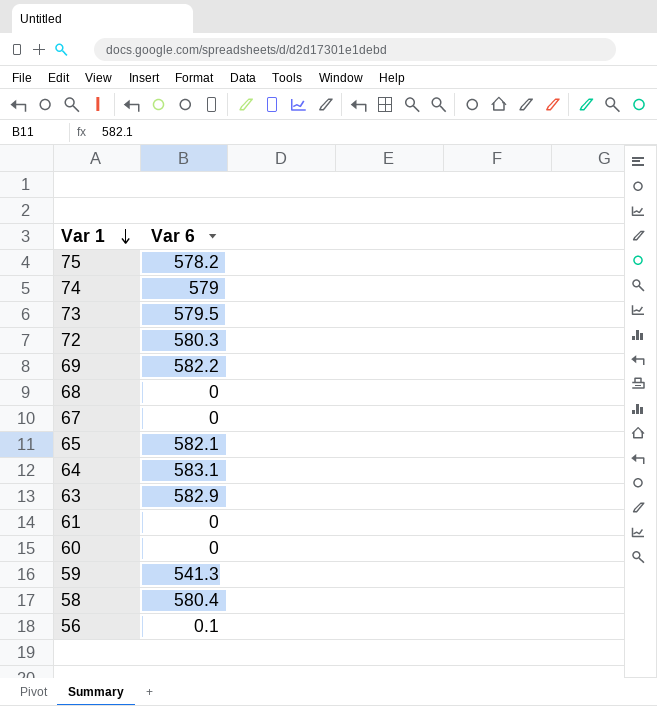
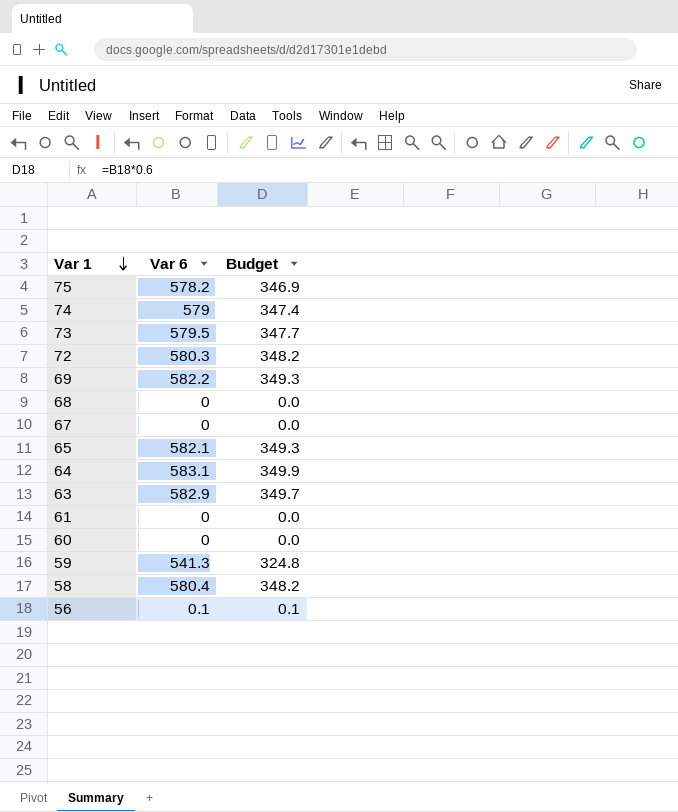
column Budget | formula: none -> [Var 6] * 0.6

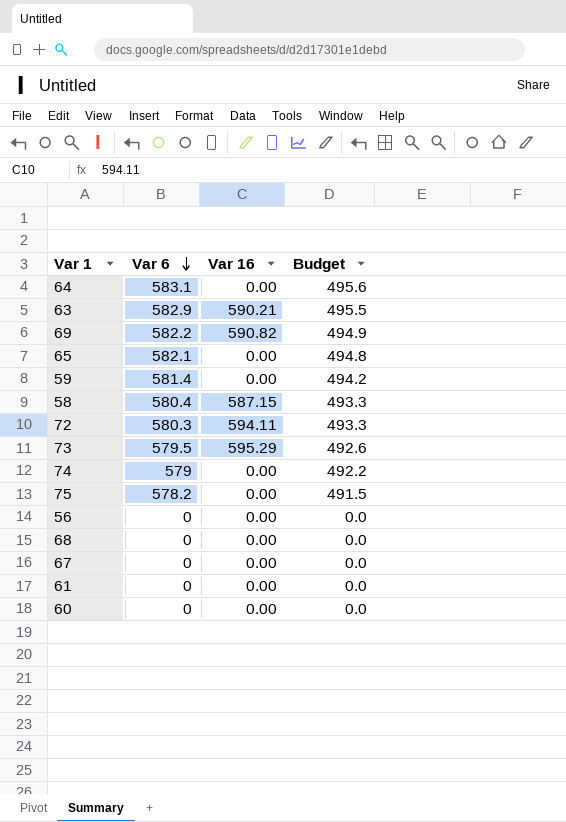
row order: Var 1 descending -> Var 6 descending
column Var 16 | position: none -> 3
column Budget | formula: [Var 6] * 0.6 -> [Var 6] * 0.85
59 | Var 6: 541.3 -> 581.4
56 | Var 6: 0.1 -> 0

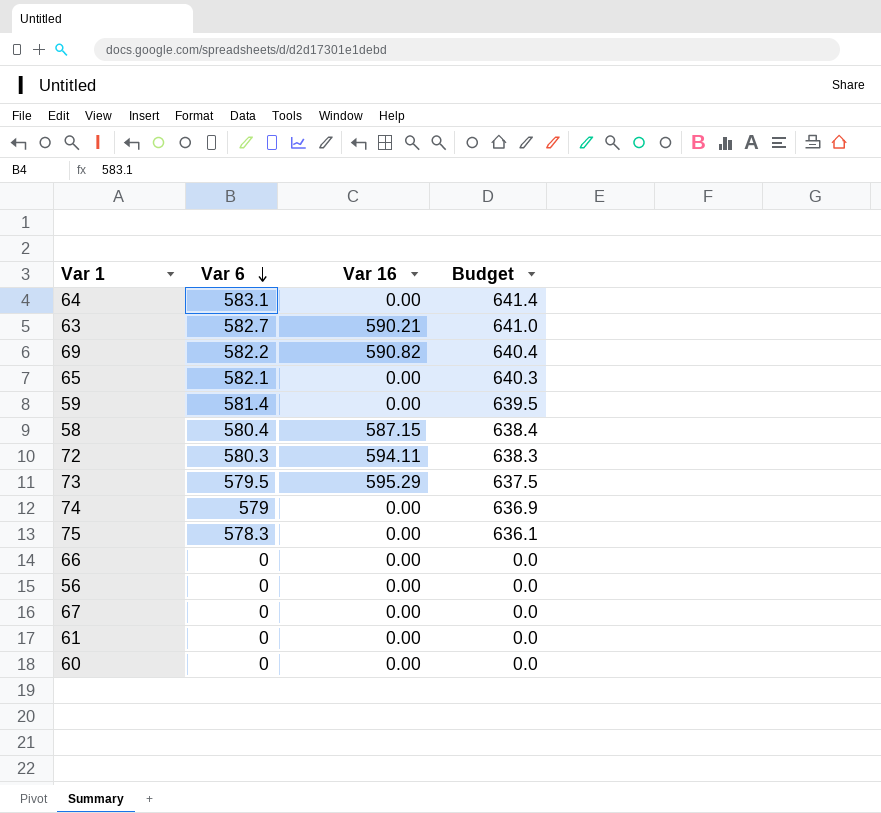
column Budget | formula: [Var 6] * 0.85 -> [Var 6] * 1.1
row 68: 0 | 0.00 | 0.0 -> none
63 | Var 6: 582.9 -> 582.7
75 | Var 6: 578.2 -> 578.3
row 66: none -> 0 | 0.00 | 0.0

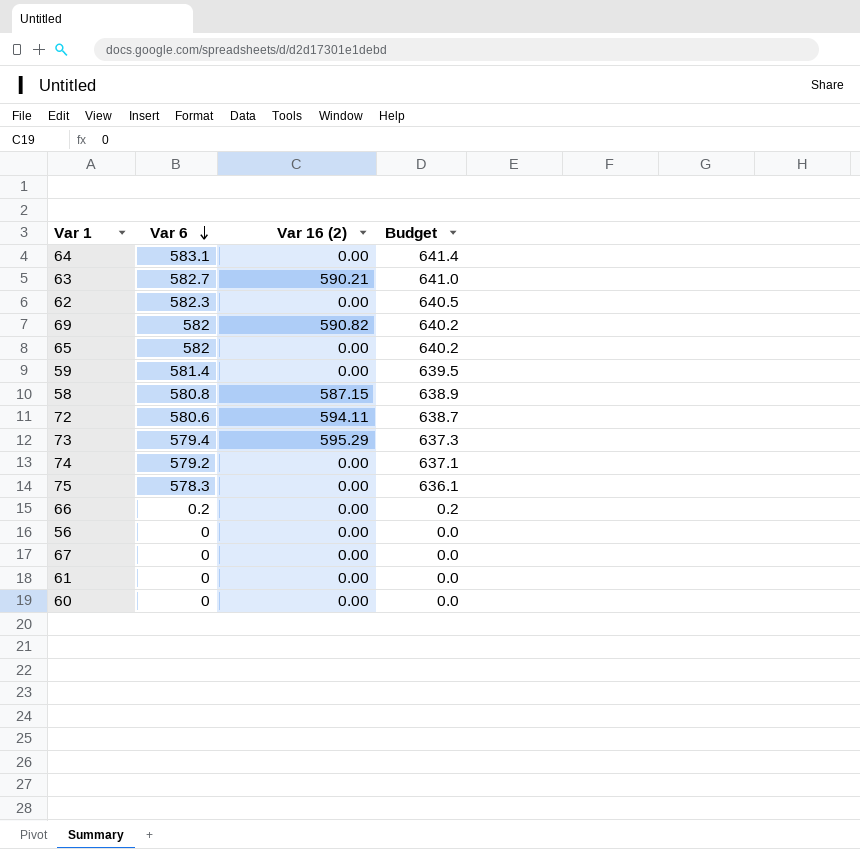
column name: Var 16 -> Var 16 (2)
row 62: none -> 582.3 | 0.00 | 640.5
69 | Var 6: 582.2 -> 582
69 | Budget: 640.4 -> 640.2
65 | Var 6: 582.1 -> 582
65 | Budget: 640.3 -> 640.2
58 | Var 6: 580.4 -> 580.8
58 | Budget: 638.4 -> 638.9
72 | Var 6: 580.3 -> 580.6
72 | Budget: 638.3 -> 638.7
73 | Var 6: 579.5 -> 579.4
73 | Budget: 637.5 -> 637.3
74 | Var 6: 579 -> 579.2
74 | Budget: 636.9 -> 637.1
66 | Var 6: 0 -> 0.2
66 | Budget: 0.0 -> 0.2

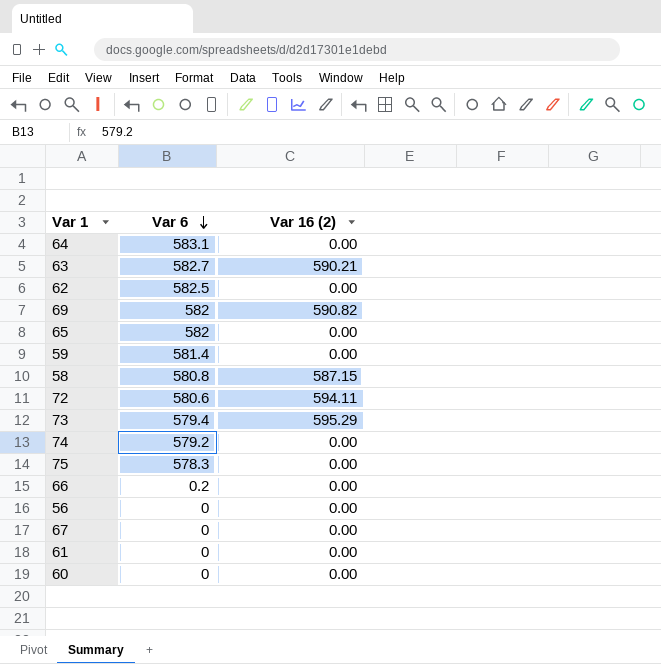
column Budget | formula: [Var 6] * 1.1 -> none
62 | Var 6: 582.3 -> 582.5

